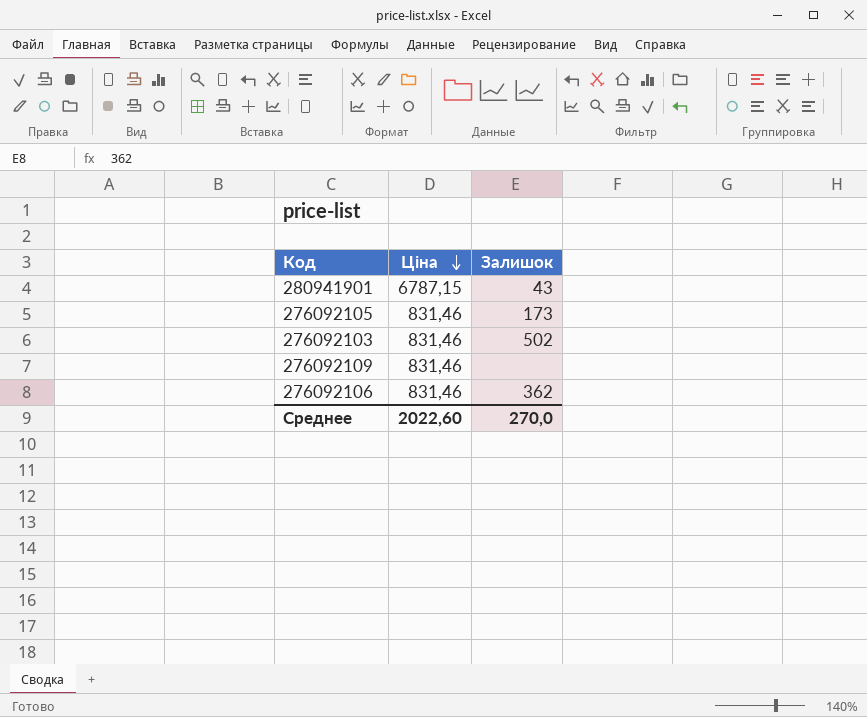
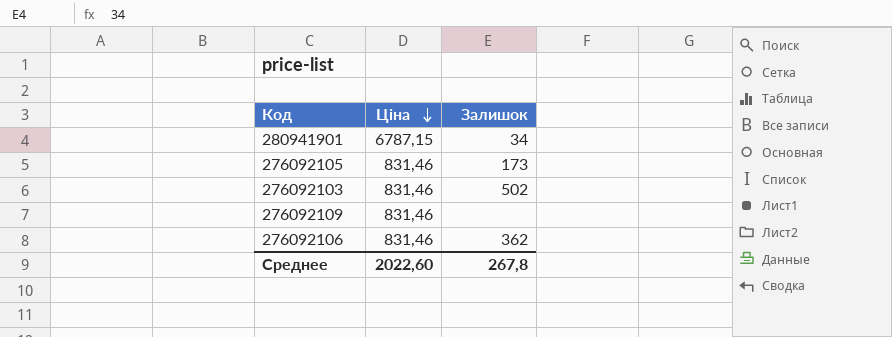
280941901 | Залишок: 43 -> 34
Среднее | Залишок: 270,0 -> 267,8

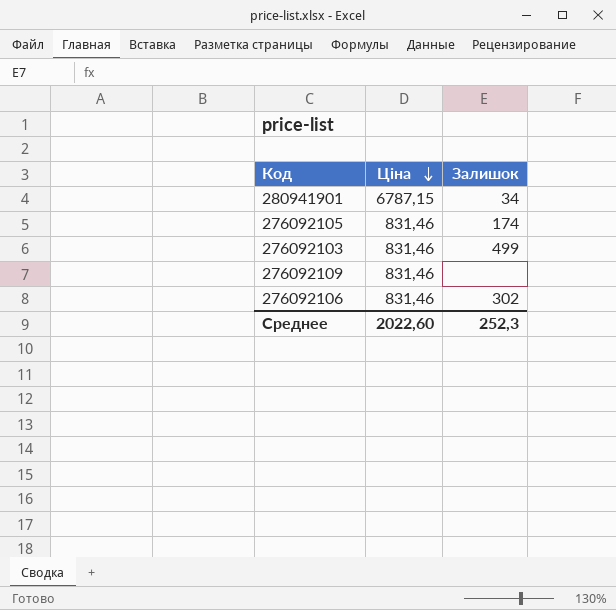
276092105 | Залишок: 173 -> 174
276092103 | Залишок: 502 -> 499
276092106 | Залишок: 362 -> 302
Среднее | Залишок: 267,8 -> 252,3

